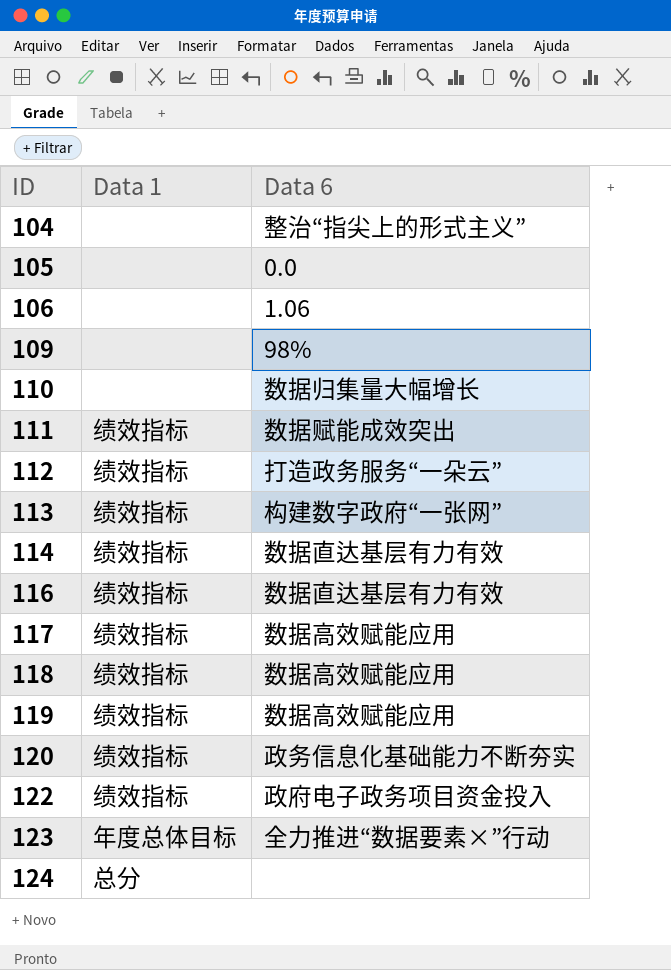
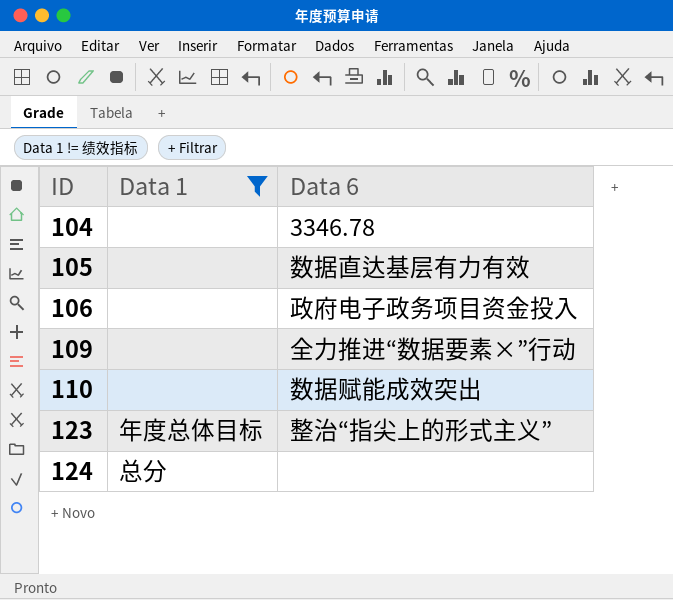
filter: none -> Data 1 != 绩效指标
104 | Data 6: 整治“指尖上的形式主义” -> 3346.78
105 | Data 6: 0.0 -> 数据直达基层有力有效
106 | Data 6: 1.06 -> 政府电子政务项目资金投入
109 | Data 6: 98% -> 全力推进“数据要素×”行动
110 | Data 6: 数据归集量大幅增长 -> 数据赋能成效突出
123 | Data 6: 全力推进“数据要素×”行动 -> 整治“指尖上的形式主义”

